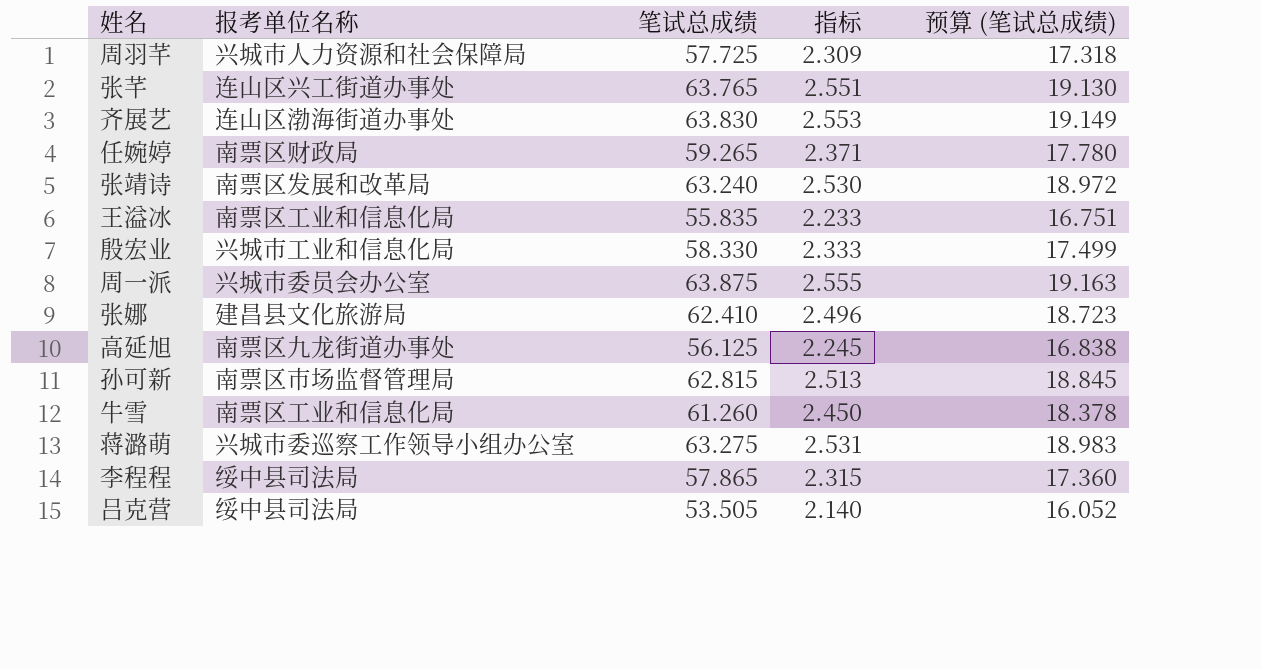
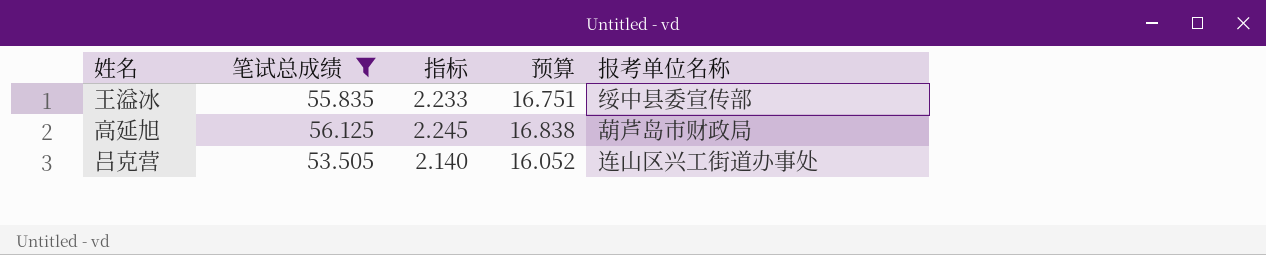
filter: none -> 笔试总成绩 <= 56.125
column name: 预算 (笔试总成绩) -> 预算
column 报考单位名称 | position: 2 -> 5
王溢冰 | 报考单位名称: 南票区工业和信息化局 -> 绥中县委宣传部
高延旭 | 报考单位名称: 南票区九龙街道办事处 -> 葫芦岛市财政局
吕克营 | 报考单位名称: 绥中县司法局 -> 连山区兴工街道办事处

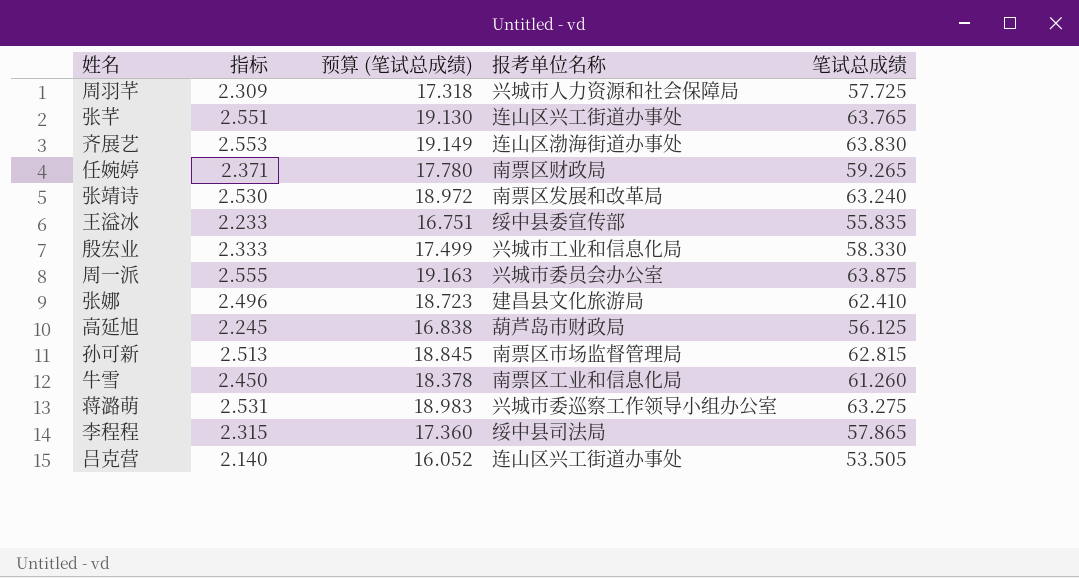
filter: 笔试总成绩 <= 56.125 -> none
column name: 预算 -> 预算 (笔试总成绩)
column 笔试总成绩 | position: 2 -> 5

